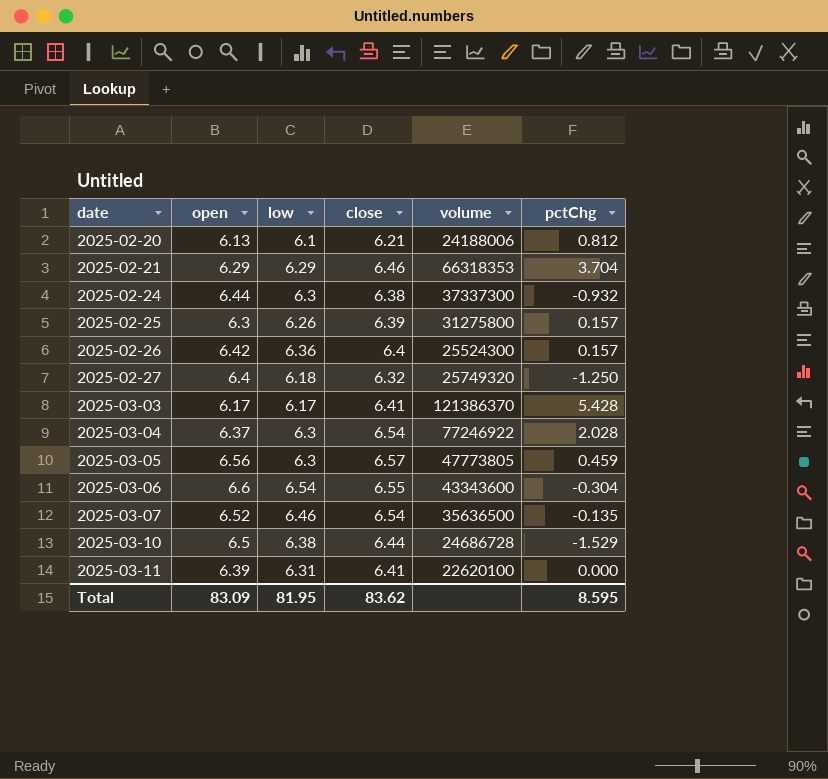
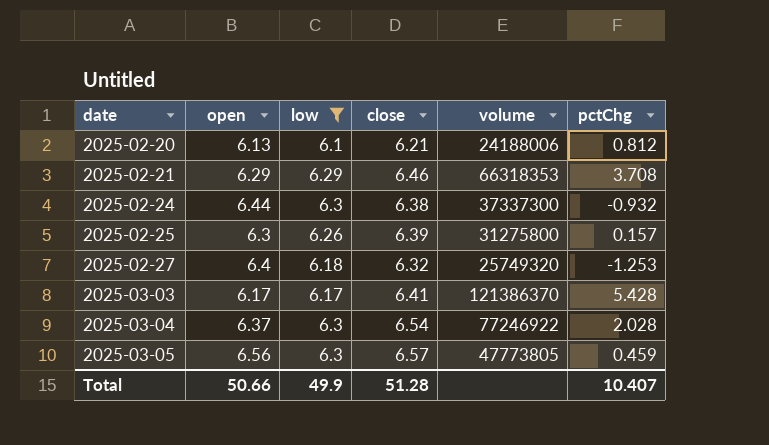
filter: none -> low <= 6.3
2025-02-21 | pctChg: 3.704 -> 3.708
2025-02-27 | pctChg: -1.250 -> -1.253
Total | open: 83.09 -> 50.66
Total | low: 81.95 -> 49.9
Total | close: 83.62 -> 51.28
Total | pctChg: 8.595 -> 10.407

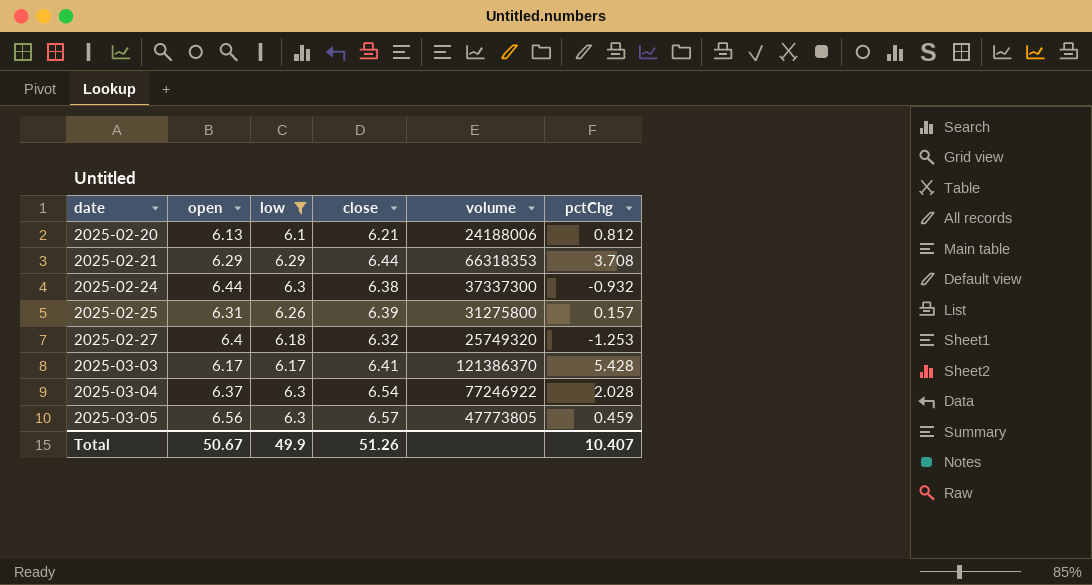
2025-02-21 | close: 6.46 -> 6.44
2025-02-25 | open: 6.3 -> 6.31
Total | open: 50.66 -> 50.67
Total | close: 51.28 -> 51.26

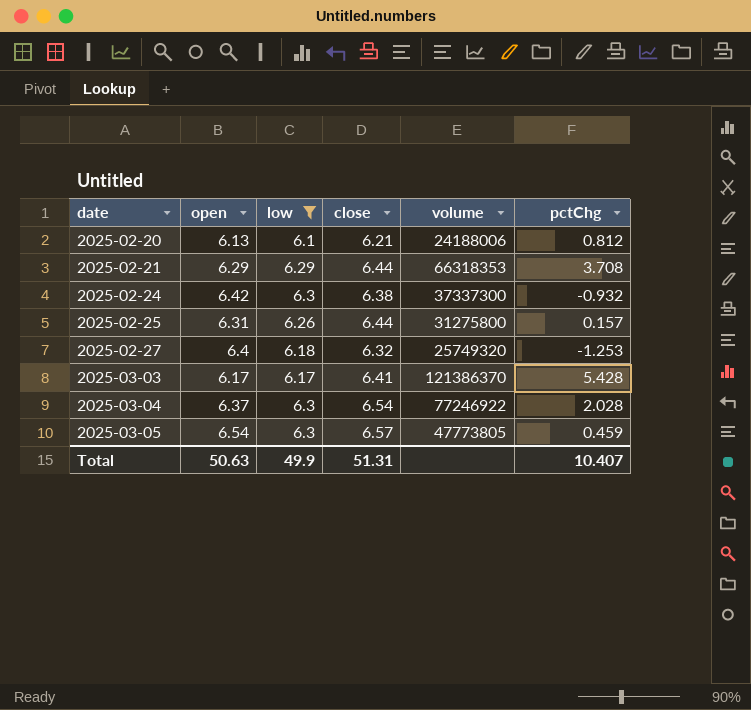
2025-02-24 | open: 6.44 -> 6.42
2025-02-25 | close: 6.39 -> 6.44
2025-03-05 | open: 6.56 -> 6.54
Total | open: 50.67 -> 50.63
Total | close: 51.26 -> 51.31

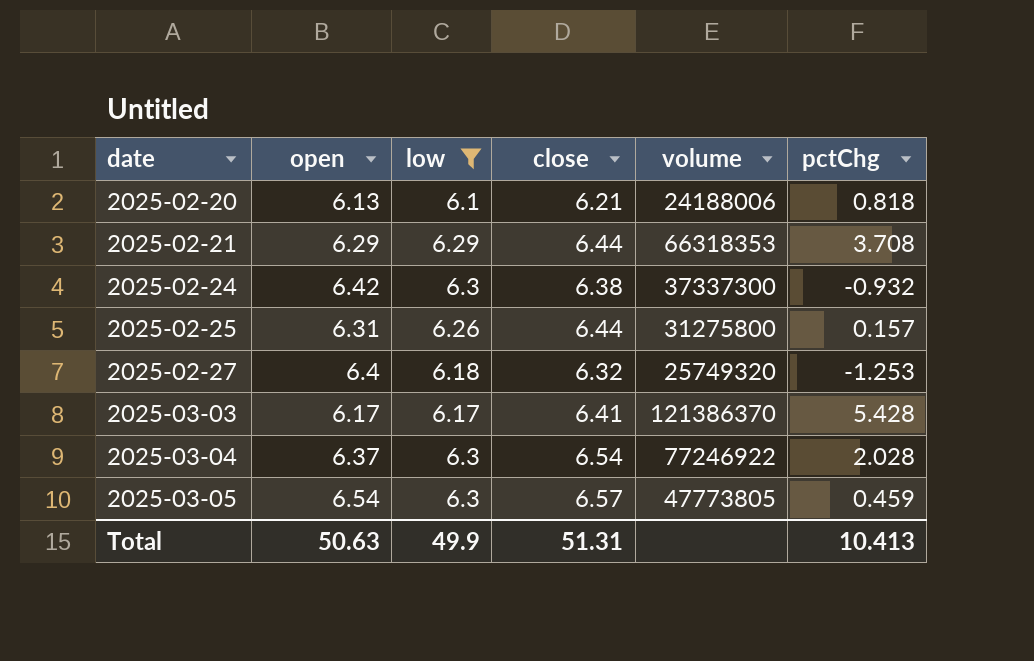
2025-02-20 | pctChg: 0.812 -> 0.818
Total | pctChg: 10.407 -> 10.413

